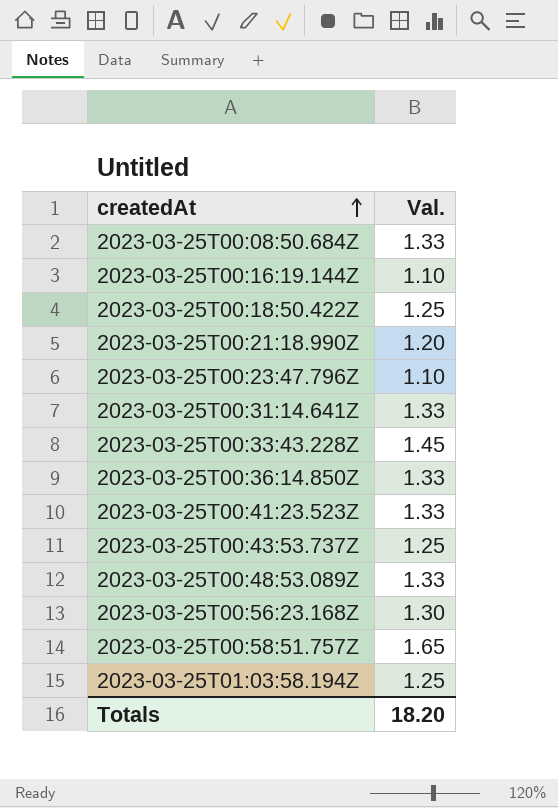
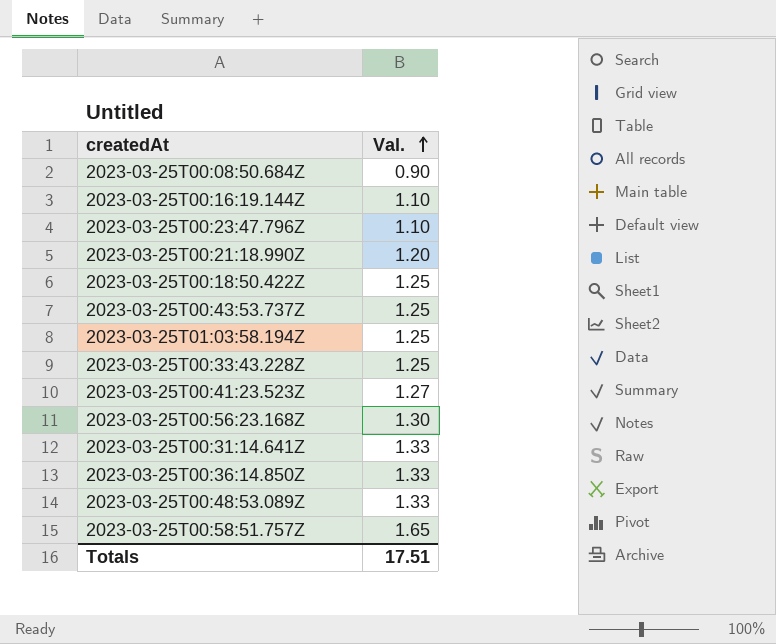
row order: createdAt ascending -> Val. ascending
2023-03-25T00:08:50.684Z | Val.: 1.33 -> 0.90
2023-03-25T00:33:43.228Z | Val.: 1.45 -> 1.25
2023-03-25T00:41:23.523Z | Val.: 1.33 -> 1.27
Totals | Val.: 18.20 -> 17.51

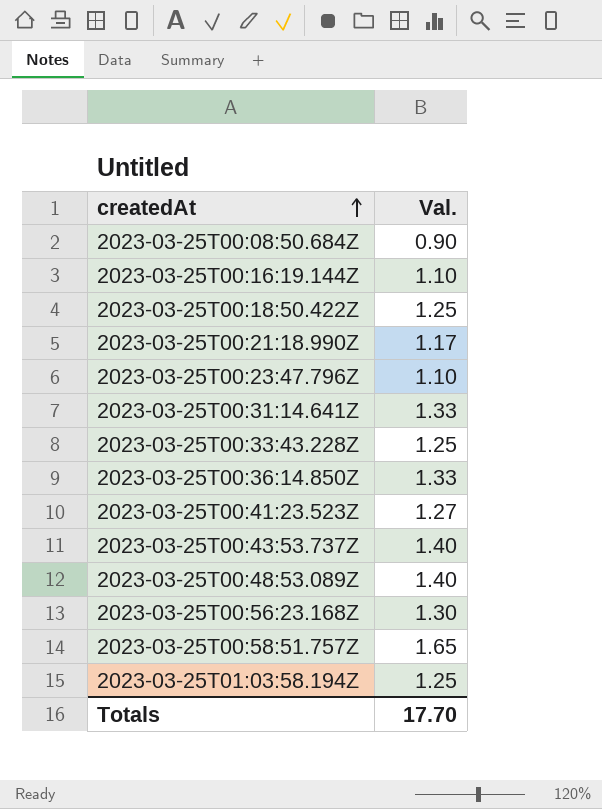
row order: Val. ascending -> createdAt ascending
2023-03-25T00:21:18.990Z | Val.: 1.20 -> 1.17
2023-03-25T00:43:53.737Z | Val.: 1.25 -> 1.40
2023-03-25T00:48:53.089Z | Val.: 1.33 -> 1.40
Totals | Val.: 17.51 -> 17.70

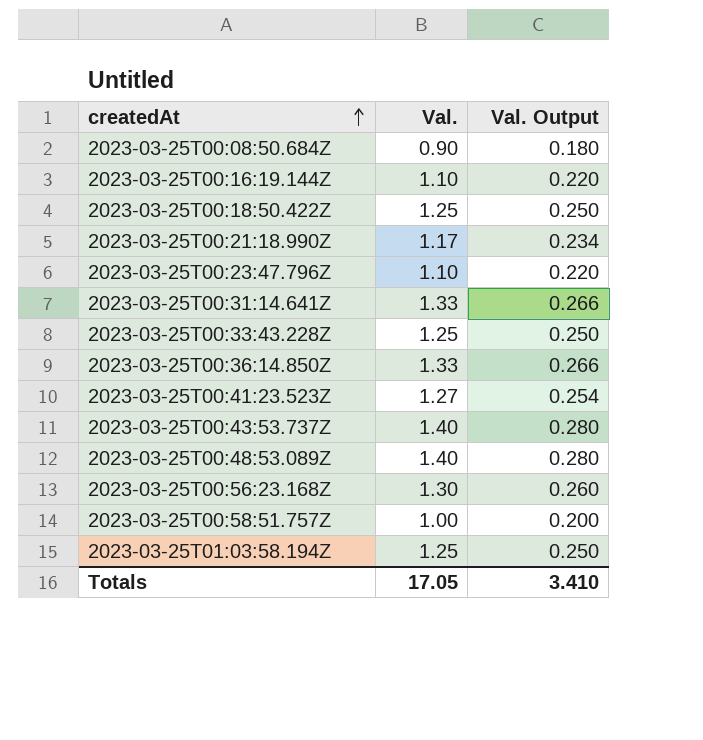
column Val. Output | formula: none -> [Val.] * 0.2
2023-03-25T00:58:51.757Z | Val.: 1.65 -> 1.00
Totals | Val.: 17.70 -> 17.05

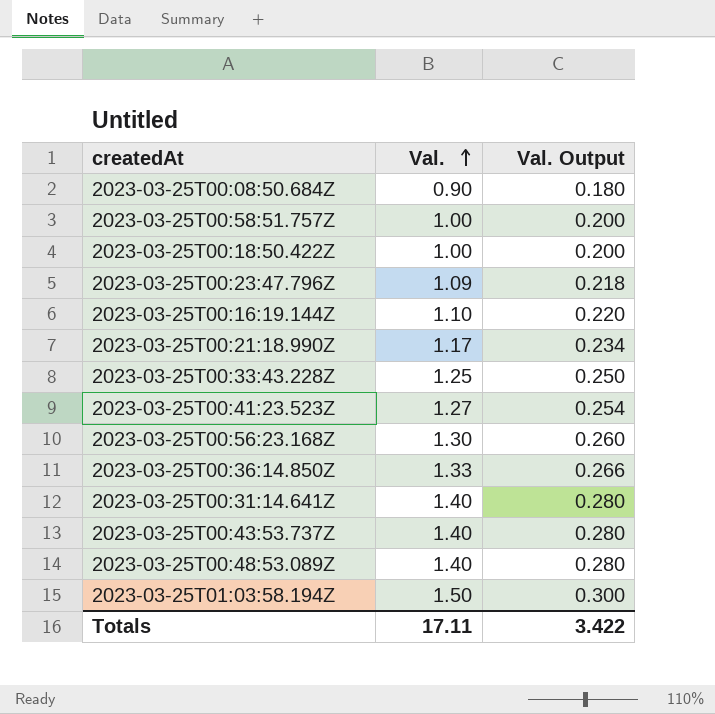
row order: createdAt ascending -> Val. ascending
2023-03-25T00:18:50.422Z | Val.: 1.25 -> 1.00
2023-03-25T00:18:50.422Z | Val. Output: 0.250 -> 0.200
2023-03-25T00:23:47.796Z | Val.: 1.10 -> 1.09
2023-03-25T00:23:47.796Z | Val. Output: 0.220 -> 0.218
2023-03-25T00:31:14.641Z | Val.: 1.33 -> 1.40
2023-03-25T00:31:14.641Z | Val. Output: 0.266 -> 0.280
2023-03-25T01:03:58.194Z | Val.: 1.25 -> 1.50
2023-03-25T01:03:58.194Z | Val. Output: 0.250 -> 0.300
Totals | Val.: 17.05 -> 17.11
Totals | Val. Output: 3.410 -> 3.422

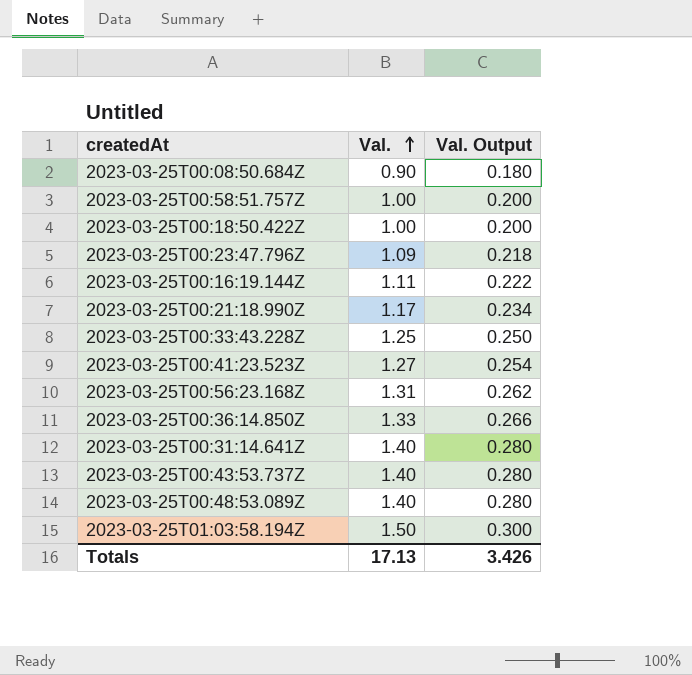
2023-03-25T00:16:19.144Z | Val.: 1.10 -> 1.11
2023-03-25T00:16:19.144Z | Val. Output: 0.220 -> 0.222
2023-03-25T00:56:23.168Z | Val.: 1.30 -> 1.31
2023-03-25T00:56:23.168Z | Val. Output: 0.260 -> 0.262
Totals | Val.: 17.11 -> 17.13
Totals | Val. Output: 3.422 -> 3.426

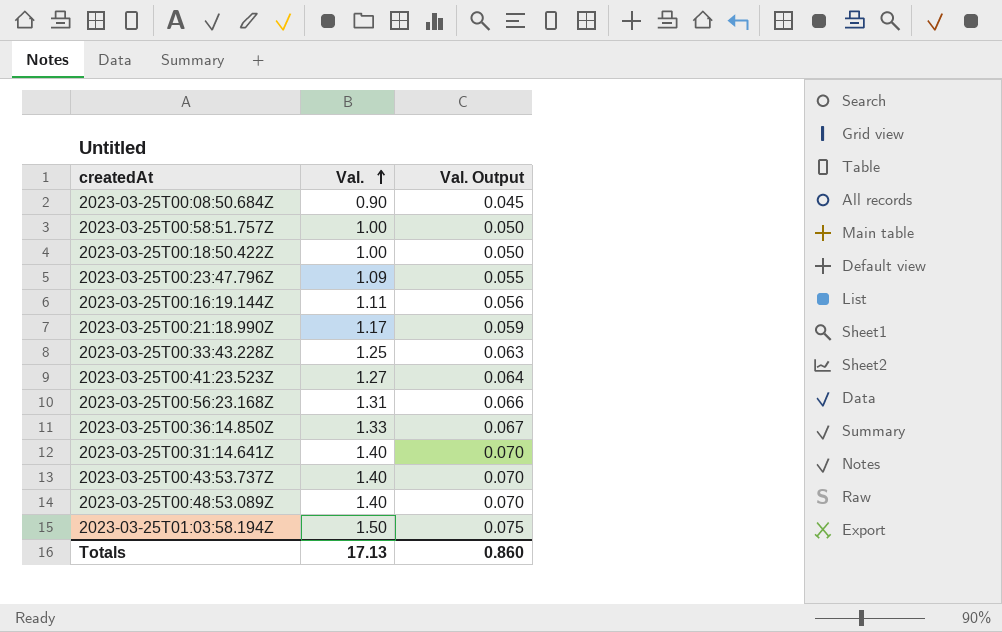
column Val. Output | formula: [Val.] * 0.2 -> [Val.] * 0.05
Totals | Val. Output: 3.426 -> 0.860

